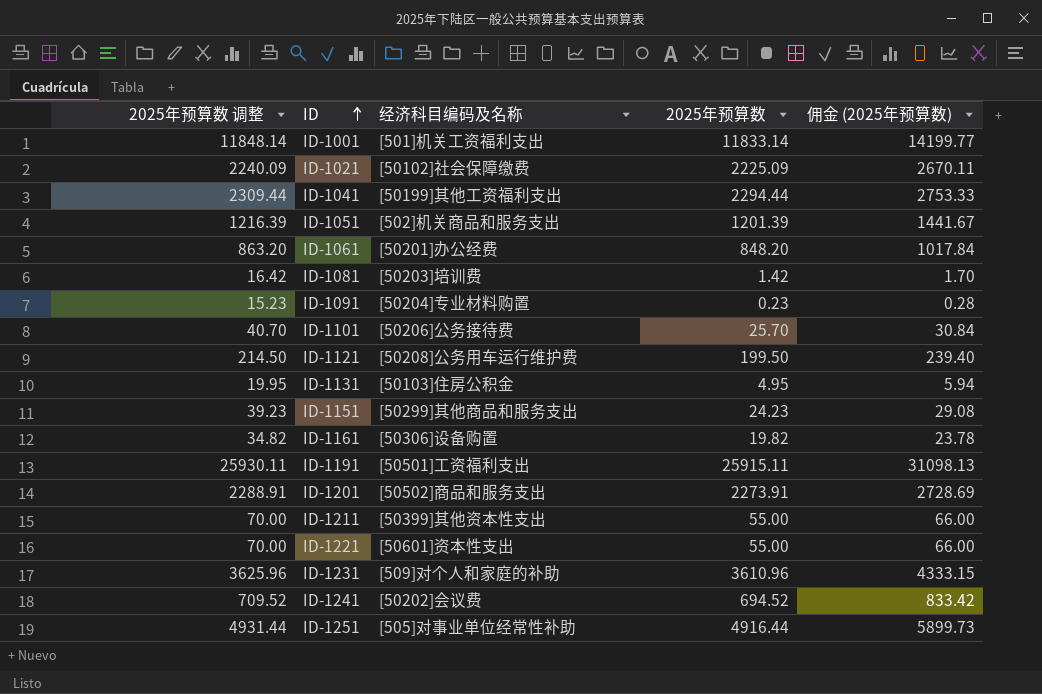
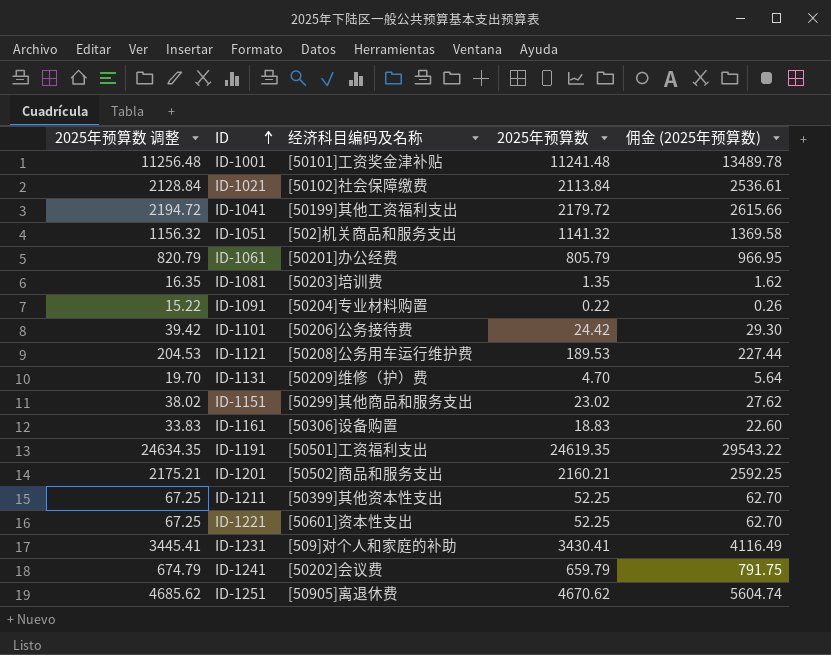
ID-1001 | 2025年预算数 调整: 11848.14 -> 11256.48
ID-1001 | 经济科目编码及名称: [501]机关工资福利支出 -> [50101]工资奖金津补贴
ID-1001 | 2025年预算数: 11833.14 -> 11241.48
ID-1001 | 佣金 (2025年预算数): 14199.77 -> 13489.78
ID-1021 | 2025年预算数 调整: 2240.09 -> 2128.84
ID-1021 | 2025年预算数: 2225.09 -> 2113.84
ID-1021 | 佣金 (2025年预算数): 2670.11 -> 2536.61
ID-1041 | 2025年预算数 调整: 2309.44 -> 2194.72
ID-1041 | 2025年预算数: 2294.44 -> 2179.72
ID-1041 | 佣金 (2025年预算数): 2753.33 -> 2615.66
ID-1051 | 2025年预算数 调整: 1216.39 -> 1156.32
ID-1051 | 2025年预算数: 1201.39 -> 1141.32
ID-1051 | 佣金 (2025年预算数): 1441.67 -> 1369.58
ID-1061 | 2025年预算数 调整: 863.20 -> 820.79
ID-1061 | 2025年预算数: 848.20 -> 805.79
ID-1061 | 佣金 (2025年预算数): 1017.84 -> 966.95
ID-1081 | 2025年预算数 调整: 16.42 -> 16.35
ID-1081 | 2025年预算数: 1.42 -> 1.35
ID-1081 | 佣金 (2025年预算数): 1.70 -> 1.62
ID-1091 | 2025年预算数 调整: 15.23 -> 15.22
ID-1091 | 2025年预算数: 0.23 -> 0.22
ID-1091 | 佣金 (2025年预算数): 0.28 -> 0.26
ID-1101 | 2025年预算数 调整: 40.70 -> 39.42
ID-1101 | 2025年预算数: 25.70 -> 24.42
ID-1101 | 佣金 (2025年预算数): 30.84 -> 29.30
ID-1121 | 2025年预算数 调整: 214.50 -> 204.53
ID-1121 | 2025年预算数: 199.50 -> 189.53
ID-1121 | 佣金 (2025年预算数): 239.40 -> 227.44
ID-1131 | 2025年预算数 调整: 19.95 -> 19.70
ID-1131 | 经济科目编码及名称: [50103]住房公积金 -> [50209]维修（护）费
ID-1131 | 2025年预算数: 4.95 -> 4.70
ID-1131 | 佣金 (2025年预算数): 5.94 -> 5.64
ID-1151 | 2025年预算数 调整: 39.23 -> 38.02
ID-1151 | 2025年预算数: 24.23 -> 23.02
ID-1151 | 佣金 (2025年预算数): 29.08 -> 27.62
ID-1161 | 2025年预算数 调整: 34.82 -> 33.83
ID-1161 | 2025年预算数: 19.82 -> 18.83
ID-1161 | 佣金 (2025年预算数): 23.78 -> 22.60
ID-1191 | 2025年预算数 调整: 25930.11 -> 24634.35
ID-1191 | 2025年预算数: 25915.11 -> 24619.35
ID-1191 | 佣金 (2025年预算数): 31098.13 -> 29543.22
ID-1201 | 2025年预算数 调整: 2288.91 -> 2175.21
ID-1201 | 2025年预算数: 2273.91 -> 2160.21
ID-1201 | 佣金 (2025年预算数): 2728.69 -> 2592.25
ID-1211 | 2025年预算数 调整: 70.00 -> 67.25
ID-1211 | 2025年预算数: 55.00 -> 52.25
ID-1211 | 佣金 (2025年预算数): 66.00 -> 62.70
ID-1221 | 2025年预算数 调整: 70.00 -> 67.25
ID-1221 | 2025年预算数: 55.00 -> 52.25
ID-1221 | 佣金 (2025年预算数): 66.00 -> 62.70
ID-1231 | 2025年预算数 调整: 3625.96 -> 3445.41
ID-1231 | 2025年预算数: 3610.96 -> 3430.41
ID-1231 | 佣金 (2025年预算数): 4333.15 -> 4116.49
ID-1241 | 2025年预算数 调整: 709.52 -> 674.79
ID-1241 | 2025年预算数: 694.52 -> 659.79
ID-1241 | 佣金 (2025年预算数): 833.42 -> 791.75
ID-1251 | 2025年预算数 调整: 4931.44 -> 4685.62
ID-1251 | 经济科目编码及名称: [505]对事业单位经常性补助 -> [50905]离退休费
ID-1251 | 2025年预算数: 4916.44 -> 4670.62
ID-1251 | 佣金 (2025年预算数): 5899.73 -> 5604.74

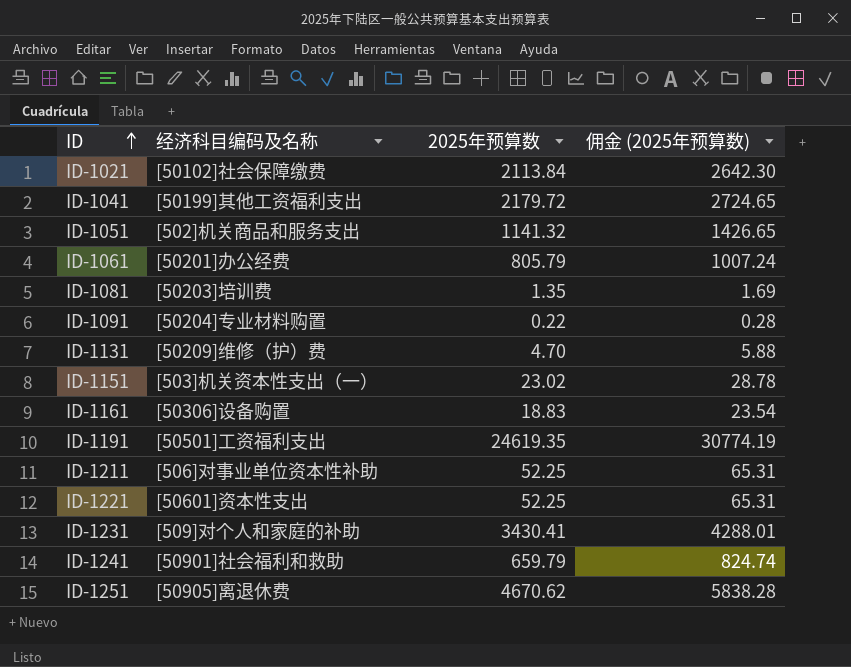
column 2025年预算数 调整 | formula: [2025年预算数] + 15 -> none
column 佣金 (2025年预算数) | formula: [2025年预算数] * 1.2 -> [2025年预算数] * 1.25
row ID-1001: 11256.48 | [50101]工资奖金津补贴 | 11241.48 | 13489.78 -> none
row ID-1101: 39.42 | [50206]公务接待费 | 24.42 | 29.30 -> none
row ID-1121: 204.53 | [50208]公务用车运行维护费 | 189.53 | 227.44 -> none
row ID-1201: 2175.21 | [50502]商品和服务支出 | 2160.21 | 2592.25 -> none
ID-1151 | 经济科目编码及名称: [50299]其他商品和服务支出 -> [503]机关资本性支出（一）
ID-1211 | 经济科目编码及名称: [50399]其他资本性支出 -> [506]对事业单位资本性补助
ID-1241 | 经济科目编码及名称: [50202]会议费 -> [50901]社会福利和救助

